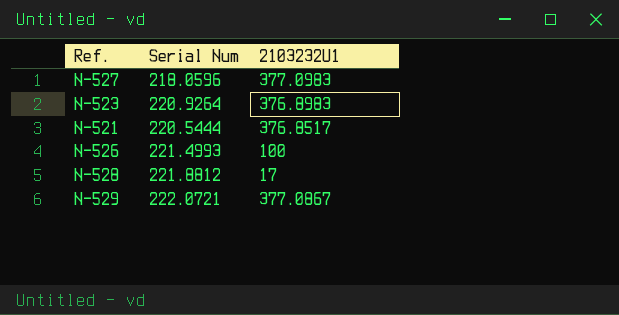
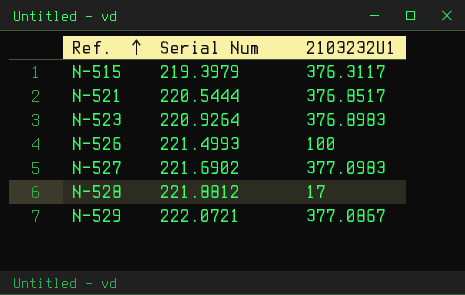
row order: none -> Ref. ascending
row N-515: none -> 219.3979 | 376.3117
N-527 | Serial Num: 218.0596 -> 221.6902

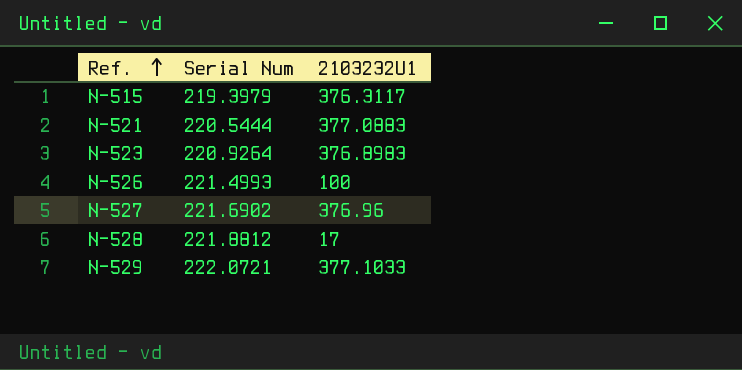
N-521 | 2103232U1: 376.8517 -> 377.0883
N-527 | 2103232U1: 377.0983 -> 376.96
N-529 | 2103232U1: 377.0867 -> 377.1033

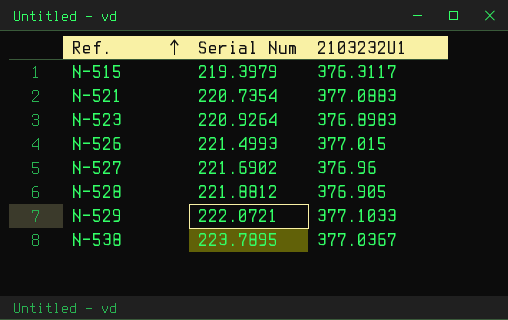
N-521 | Serial Num: 220.5444 -> 220.7354
N-526 | 2103232U1: 100 -> 377.015
N-528 | 2103232U1: 17 -> 376.905
row N-538: none -> 223.7895 | 377.0367

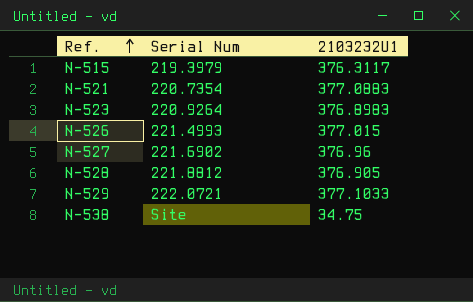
N-538 | Serial Num: 223.7895 -> Site
N-538 | 2103232U1: 377.0367 -> 34.75

